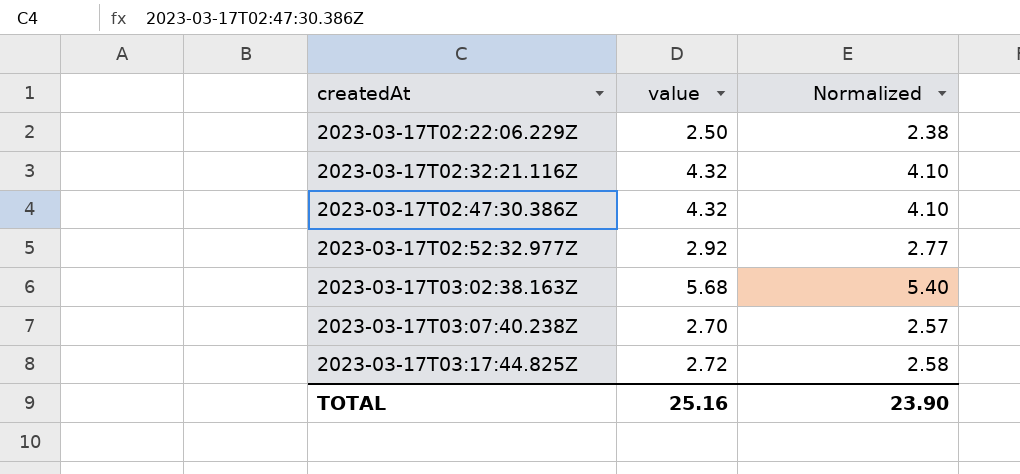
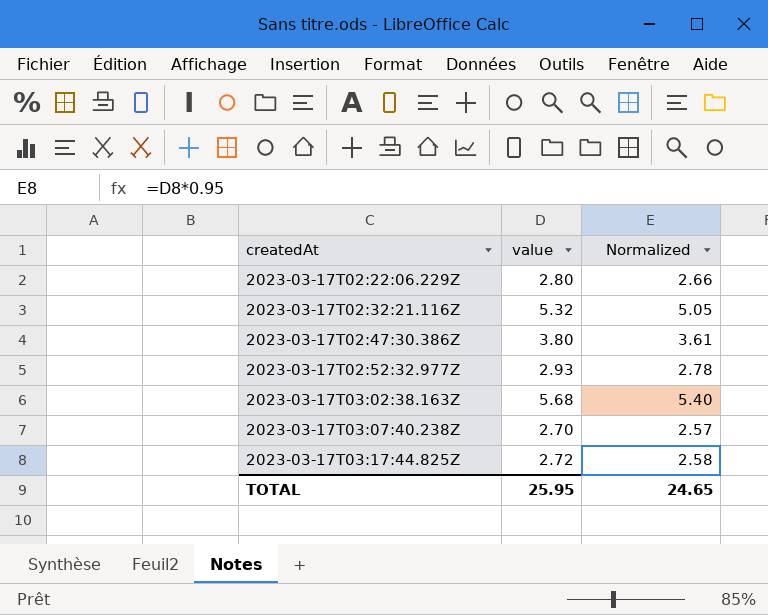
2023-03-17T02:22:06.229Z | value: 2.50 -> 2.80
2023-03-17T02:22:06.229Z | Normalized: 2.38 -> 2.66
2023-03-17T02:32:21.116Z | value: 4.32 -> 5.32
2023-03-17T02:32:21.116Z | Normalized: 4.10 -> 5.05
2023-03-17T02:47:30.386Z | value: 4.32 -> 3.80
2023-03-17T02:47:30.386Z | Normalized: 4.10 -> 3.61
2023-03-17T02:52:32.977Z | value: 2.92 -> 2.93
2023-03-17T02:52:32.977Z | Normalized: 2.77 -> 2.78
TOTAL | value: 25.16 -> 25.95
TOTAL | Normalized: 23.90 -> 24.65

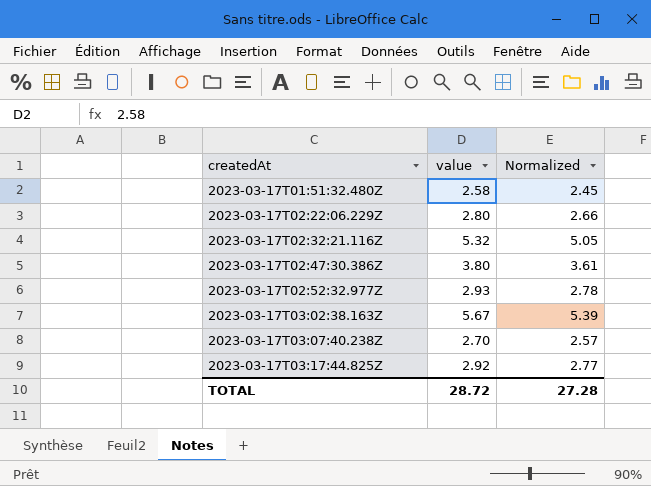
row 2023-03-17T01:51:32.480Z: none -> 2.58 | 2.45
2023-03-17T03:02:38.163Z | value: 5.68 -> 5.67
2023-03-17T03:02:38.163Z | Normalized: 5.40 -> 5.39
2023-03-17T03:17:44.825Z | value: 2.72 -> 2.92
2023-03-17T03:17:44.825Z | Normalized: 2.58 -> 2.77
TOTAL | value: 25.95 -> 28.72
TOTAL | Normalized: 24.65 -> 27.28

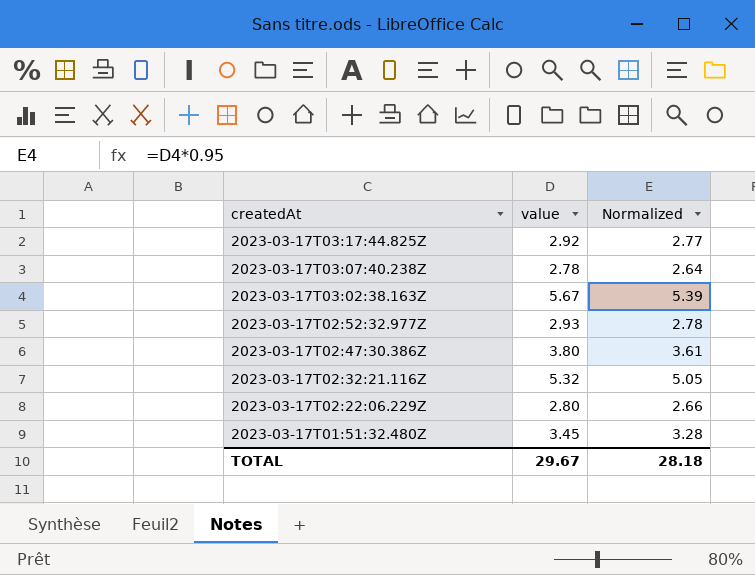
row order: createdAt ascending -> createdAt descending
2023-03-17T03:07:40.238Z | value: 2.70 -> 2.78
2023-03-17T03:07:40.238Z | Normalized: 2.57 -> 2.64
2023-03-17T01:51:32.480Z | value: 2.58 -> 3.45
2023-03-17T01:51:32.480Z | Normalized: 2.45 -> 3.28
TOTAL | value: 28.72 -> 29.67
TOTAL | Normalized: 27.28 -> 28.18

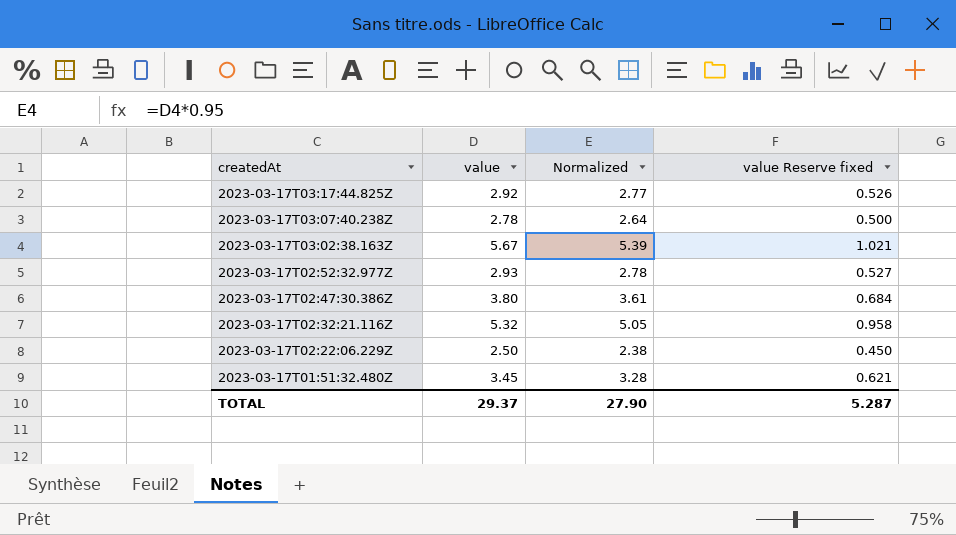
column value Reserve fixed | formula: none -> [value] * 0.18
2023-03-17T02:22:06.229Z | value: 2.80 -> 2.50
2023-03-17T02:22:06.229Z | Normalized: 2.66 -> 2.38
TOTAL | value: 29.67 -> 29.37
TOTAL | Normalized: 28.18 -> 27.90

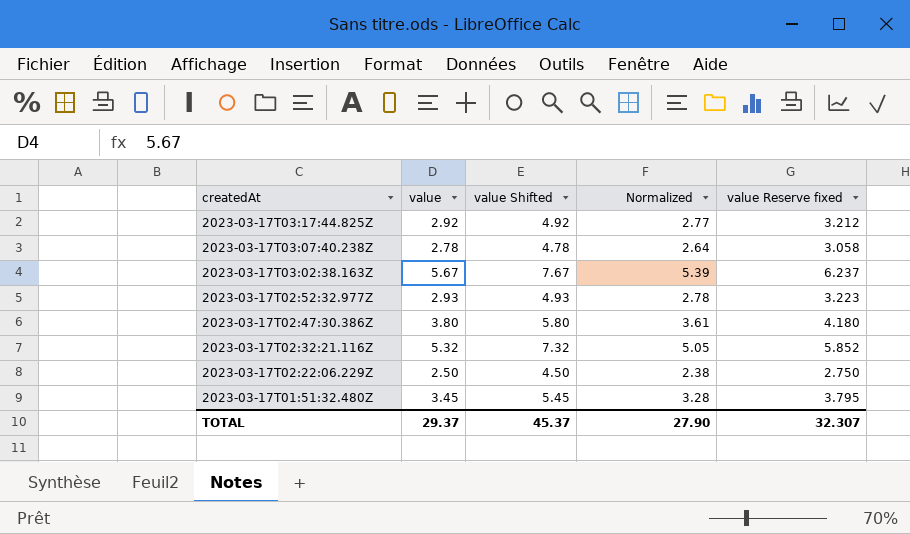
column value Shifted | formula: none -> [value] + 2
column value Reserve fixed | formula: [value] * 0.18 -> [value] * 1.1
TOTAL | value Reserve fixed: 5.287 -> 32.307

